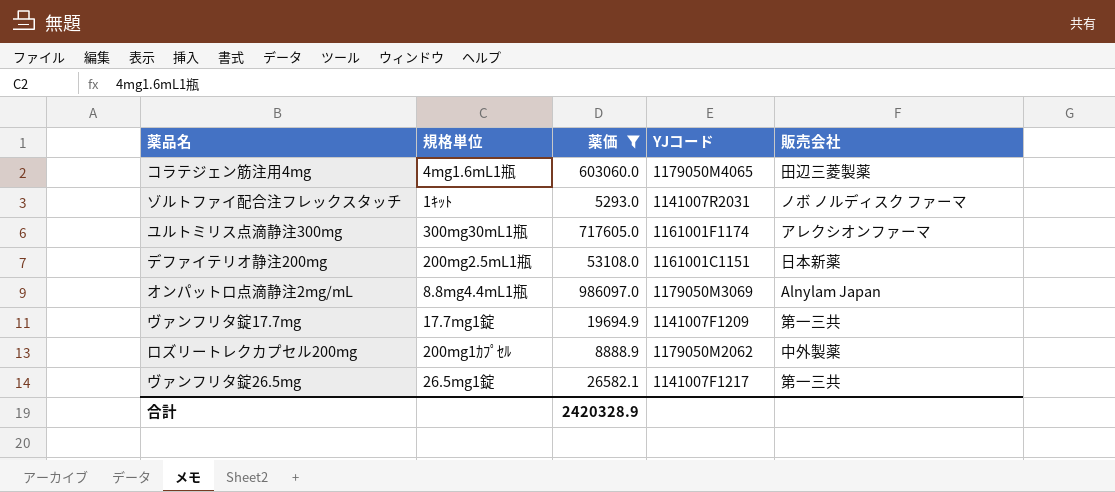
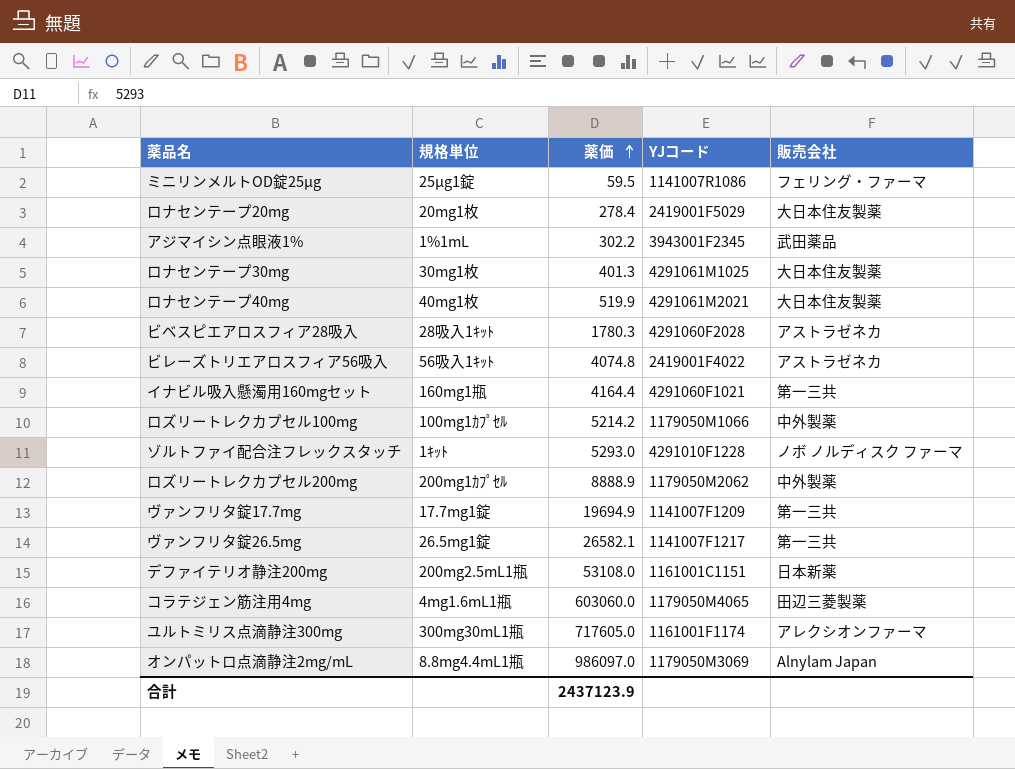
filter: 薬価 >= 5293.0 -> none
row order: none -> 薬価 ascending
ゾルトファイ配合注フレックスタッチ | YJコード: 1141007R2031 -> 4291010F1228
合計 | 薬価: 2420328.9 -> 2437123.9

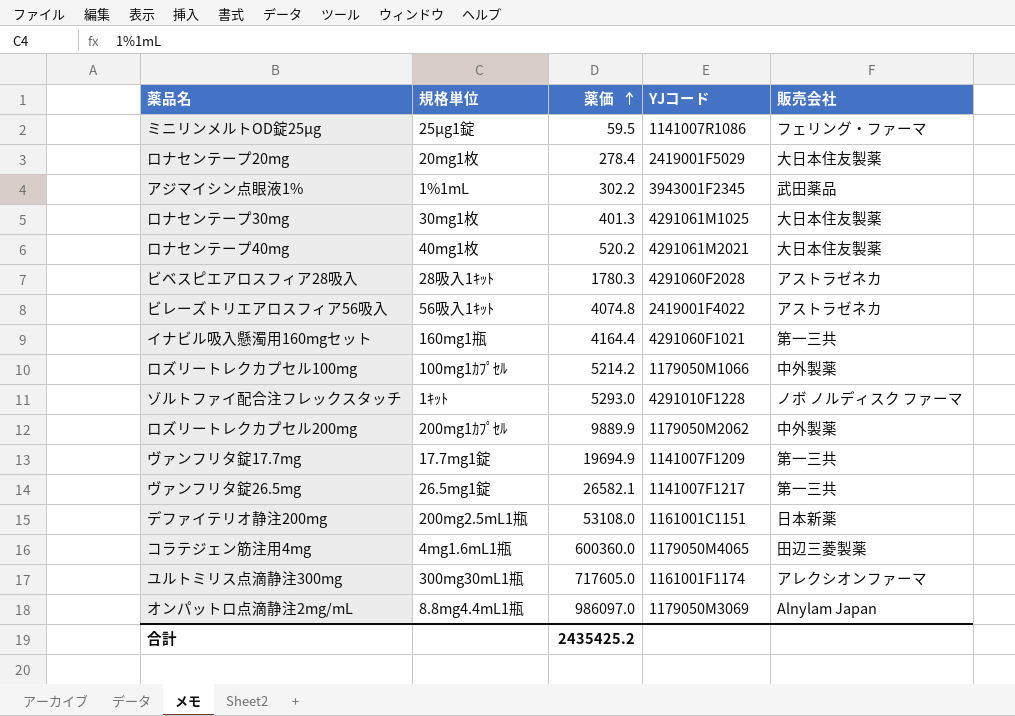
ロナセンテープ40mg | 薬価: 519.9 -> 520.2
ロズリートレクカプセル200mg | 薬価: 8888.9 -> 9889.9
コラテジェン筋注用4mg | 薬価: 603060.0 -> 600360.0
合計 | 薬価: 2437123.9 -> 2435425.2

